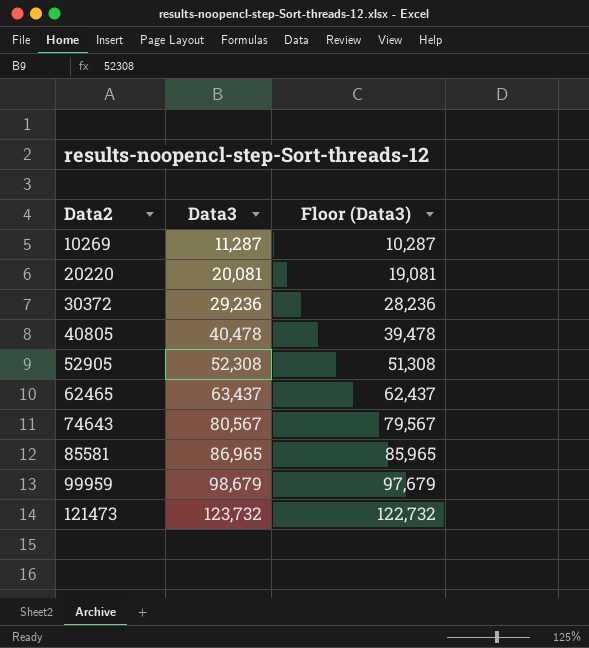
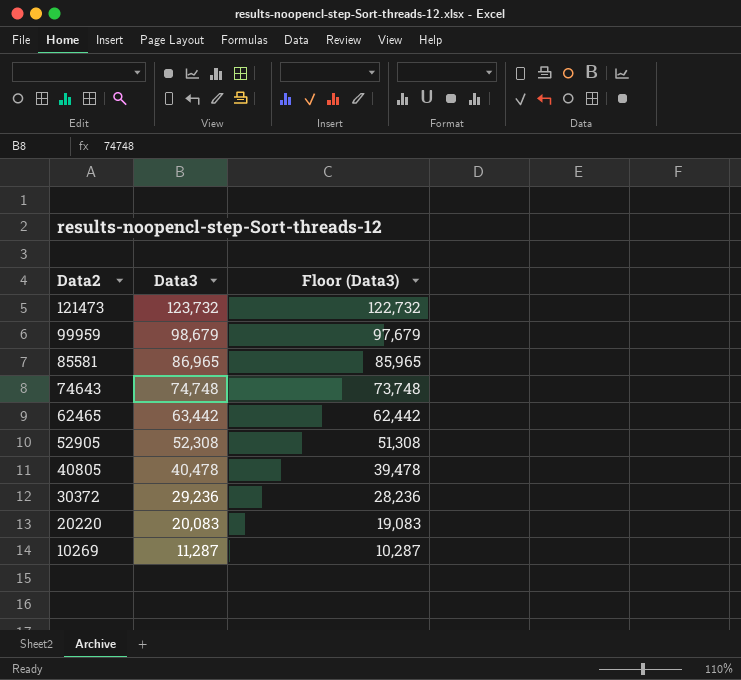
row order: Data2 ascending -> Data2 descending
74643 | Data3: 80,567 -> 74,748
74643 | Floor (Data3): 79,567 -> 73,748
62465 | Data3: 63,437 -> 63,442
62465 | Floor (Data3): 62,437 -> 62,442
20220 | Data3: 20,081 -> 20,083
20220 | Floor (Data3): 19,081 -> 19,083

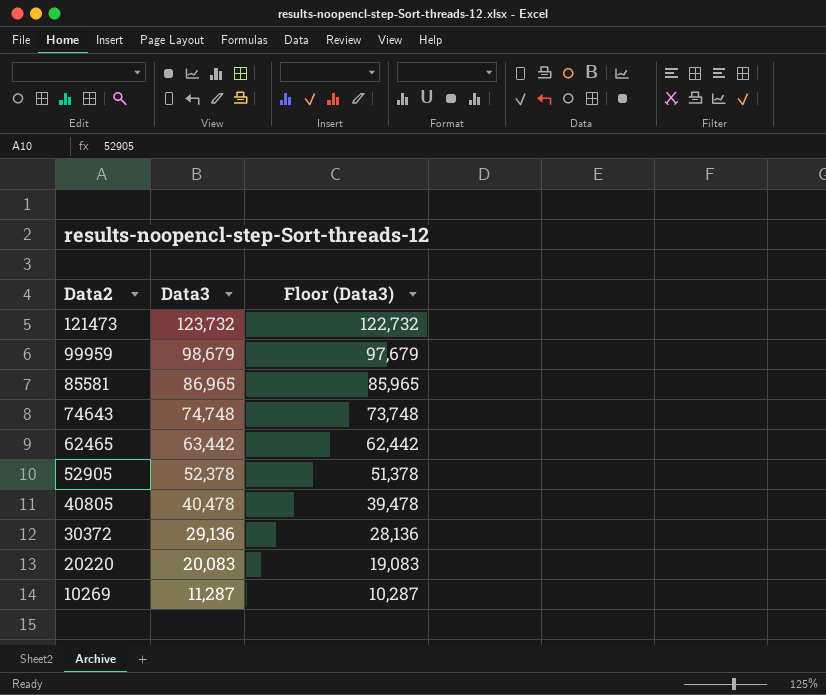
52905 | Data3: 52,308 -> 52,378
52905 | Floor (Data3): 51,308 -> 51,378
30372 | Data3: 29,236 -> 29,136
30372 | Floor (Data3): 28,236 -> 28,136

